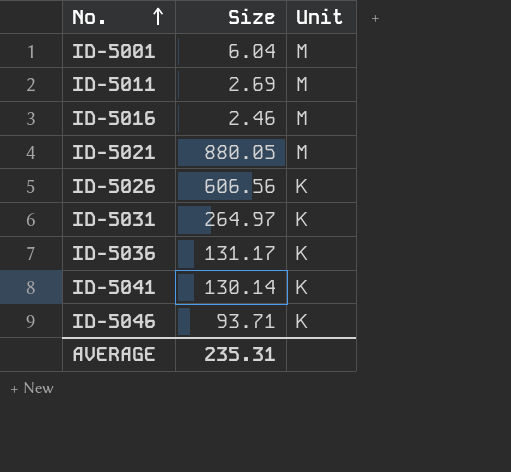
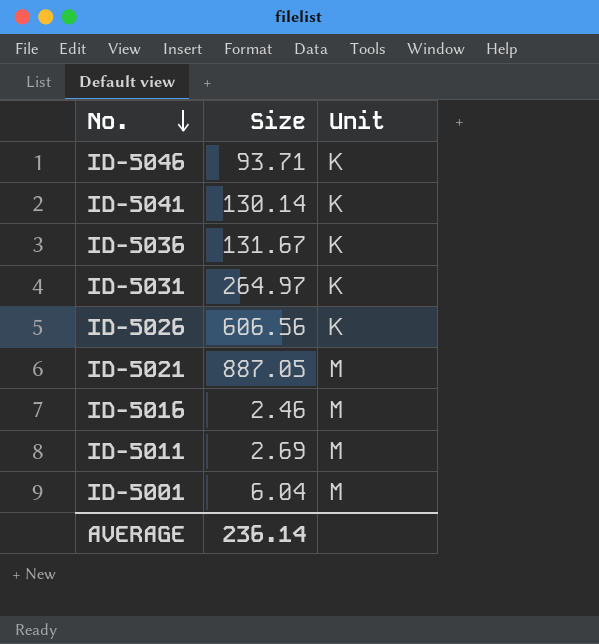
row order: No. ascending -> No. descending
ID-5036 | Size: 131.17 -> 131.67
ID-5021 | Size: 880.05 -> 887.05
AVERAGE | Size: 235.31 -> 236.14

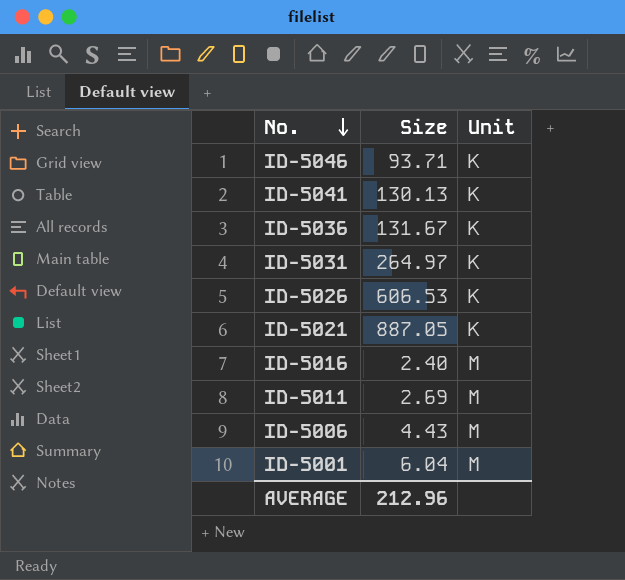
ID-5041 | Size: 130.14 -> 130.13
ID-5026 | Size: 606.56 -> 606.53
ID-5021 | Unit: M -> K
ID-5016 | Size: 2.46 -> 2.40
row ID-5006: none -> 4.43 | M
AVERAGE | Size: 236.14 -> 212.96

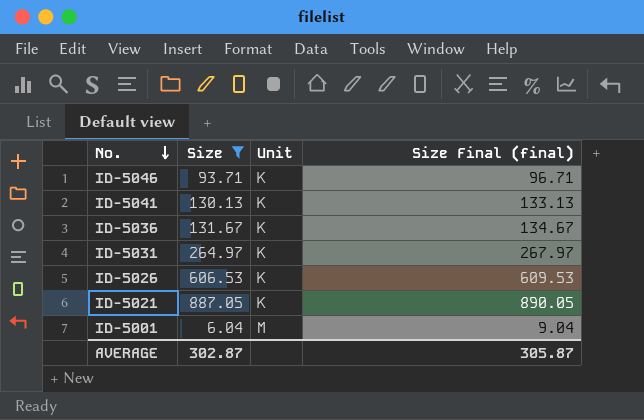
filter: none -> Size >= 6.04
column Size Final (final) | formula: none -> [Size] + 3
AVERAGE | Size: 212.96 -> 302.87

